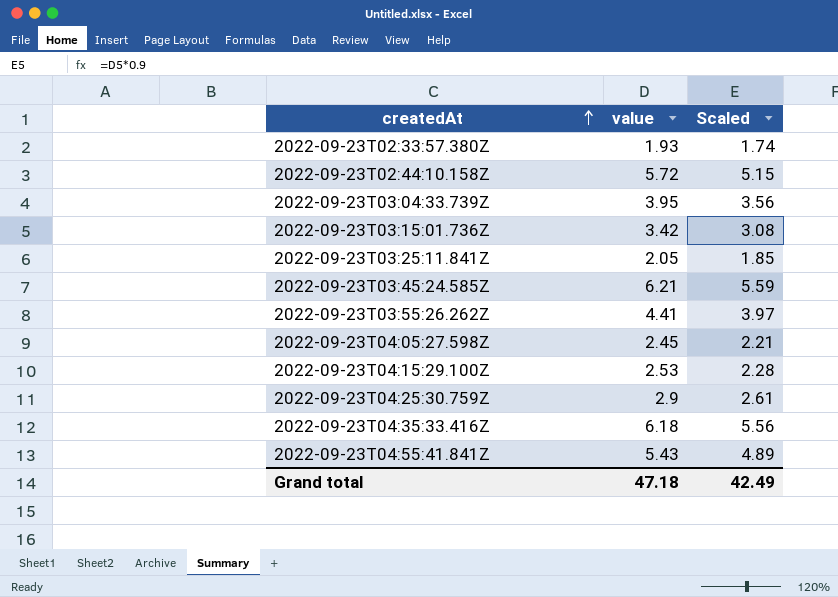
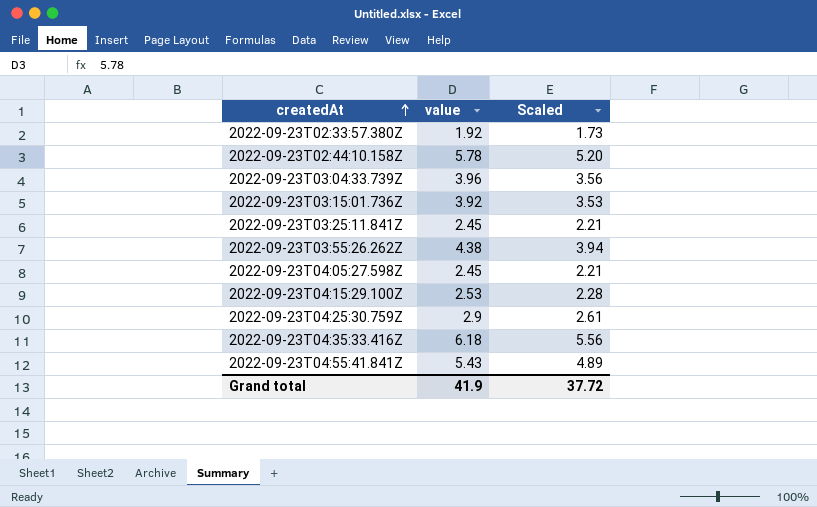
row 2022-09-23T03:45:24.585Z: 6.21 | 5.59 -> none
2022-09-23T02:33:57.380Z | value: 1.93 -> 1.92
2022-09-23T02:33:57.380Z | Scaled: 1.74 -> 1.73
2022-09-23T02:44:10.158Z | value: 5.72 -> 5.78
2022-09-23T02:44:10.158Z | Scaled: 5.15 -> 5.20
2022-09-23T03:04:33.739Z | value: 3.95 -> 3.96
2022-09-23T03:15:01.736Z | value: 3.42 -> 3.92
2022-09-23T03:15:01.736Z | Scaled: 3.08 -> 3.53
2022-09-23T03:25:11.841Z | value: 2.05 -> 2.45
2022-09-23T03:25:11.841Z | Scaled: 1.85 -> 2.21
2022-09-23T03:55:26.262Z | value: 4.41 -> 4.38
2022-09-23T03:55:26.262Z | Scaled: 3.97 -> 3.94
Grand total | value: 47.18 -> 41.9
Grand total | Scaled: 42.49 -> 37.72

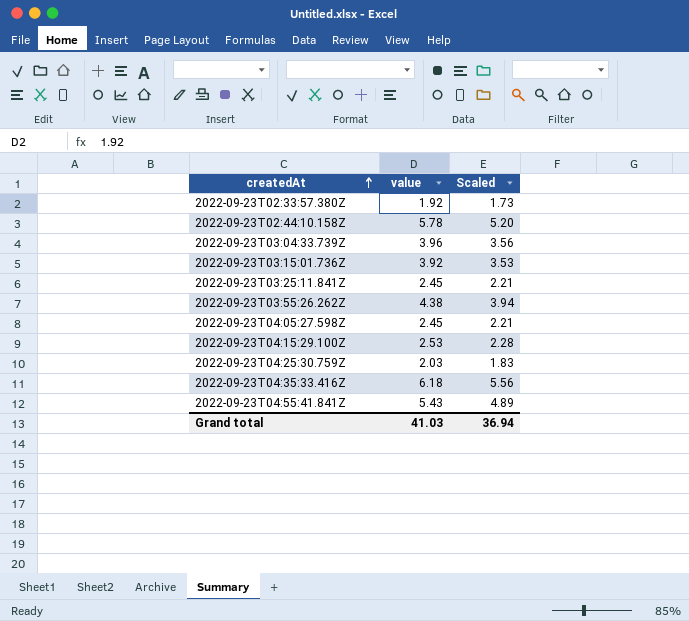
2022-09-23T04:25:30.759Z | value: 2.9 -> 2.03
2022-09-23T04:25:30.759Z | Scaled: 2.61 -> 1.83
Grand total | value: 41.9 -> 41.03
Grand total | Scaled: 37.72 -> 36.94

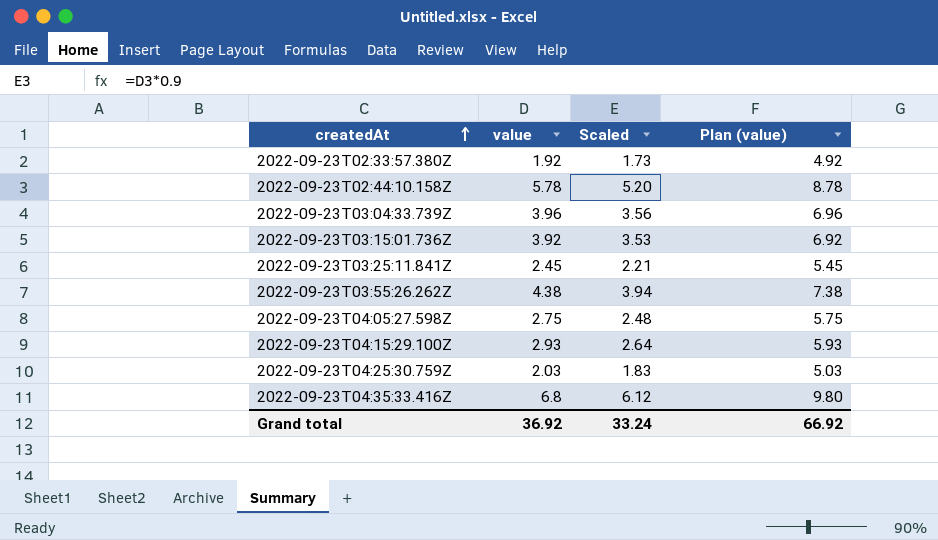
column Plan (value) | formula: none -> [value] + 3
row 2022-09-23T04:55:41.841Z: 5.43 | 4.89 -> none
2022-09-23T04:05:27.598Z | value: 2.45 -> 2.75
2022-09-23T04:05:27.598Z | Scaled: 2.21 -> 2.48
2022-09-23T04:15:29.100Z | value: 2.53 -> 2.93
2022-09-23T04:15:29.100Z | Scaled: 2.28 -> 2.64
2022-09-23T04:35:33.416Z | value: 6.18 -> 6.8
2022-09-23T04:35:33.416Z | Scaled: 5.56 -> 6.12
Grand total | value: 41.03 -> 36.92
Grand total | Scaled: 36.94 -> 33.24

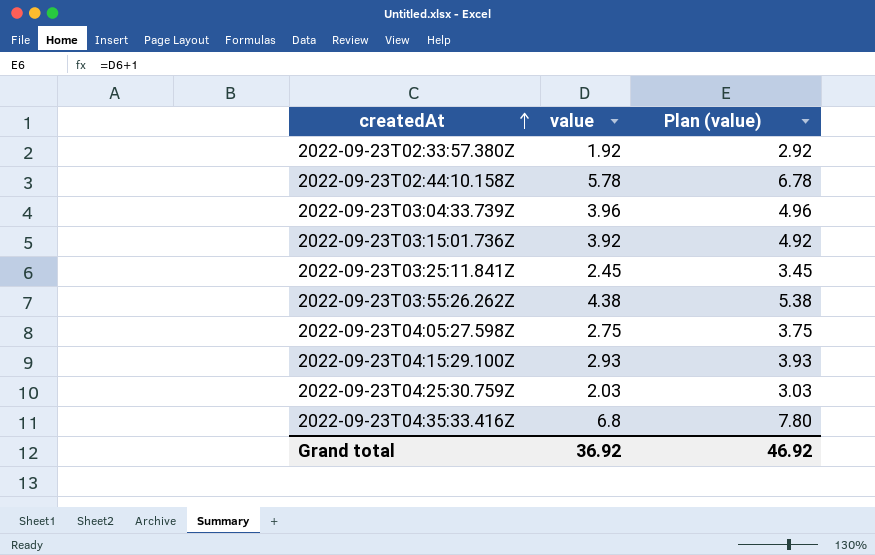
column Scaled | formula: [value] * 0.9 -> none
column Plan (value) | formula: [value] + 3 -> [value] + 1
Grand total | Plan (value): 66.92 -> 46.92

